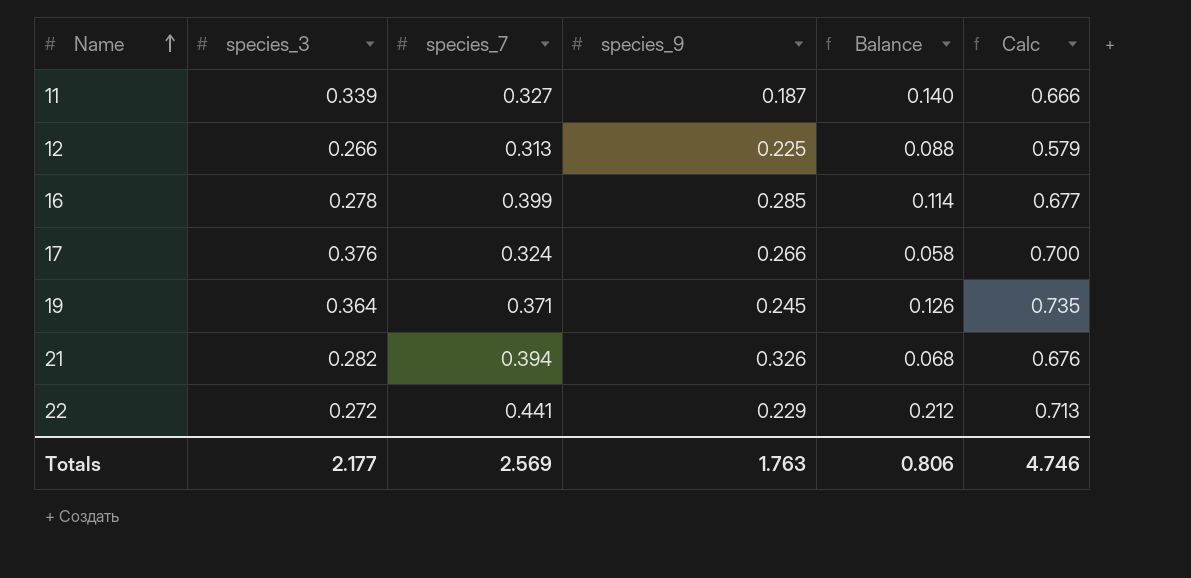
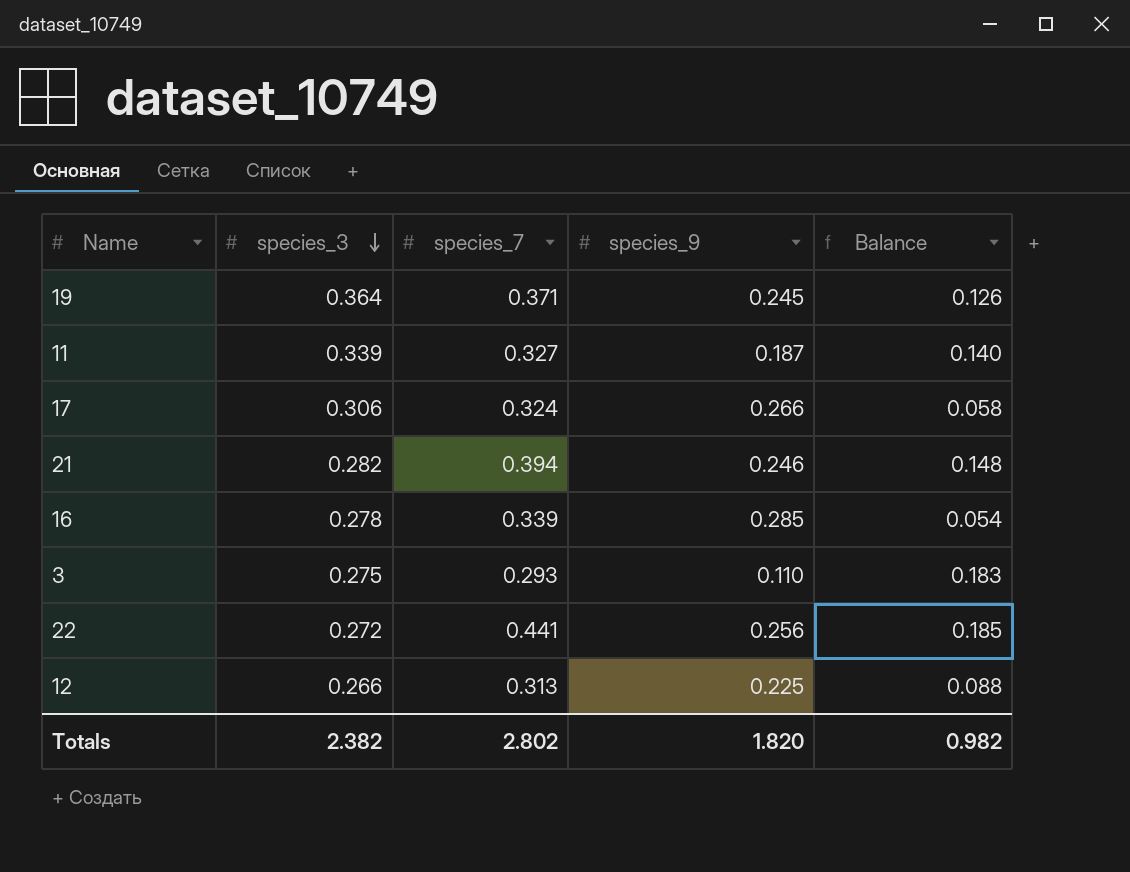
row order: Name ascending -> species_3 descending
column Calc | formula: [species_3] + [species_7] -> none
17 | species_3: 0.376 -> 0.306
21 | species_9: 0.326 -> 0.246
21 | Balance: 0.068 -> 0.148
16 | species_7: 0.399 -> 0.339
16 | Balance: 0.114 -> 0.054
row 3: none -> 0.275 | 0.293 | 0.110 | 0.183
22 | species_9: 0.229 -> 0.256
22 | Balance: 0.212 -> 0.185
Totals | species_3: 2.177 -> 2.382
Totals | species_7: 2.569 -> 2.802
Totals | species_9: 1.763 -> 1.820
Totals | Balance: 0.806 -> 0.982

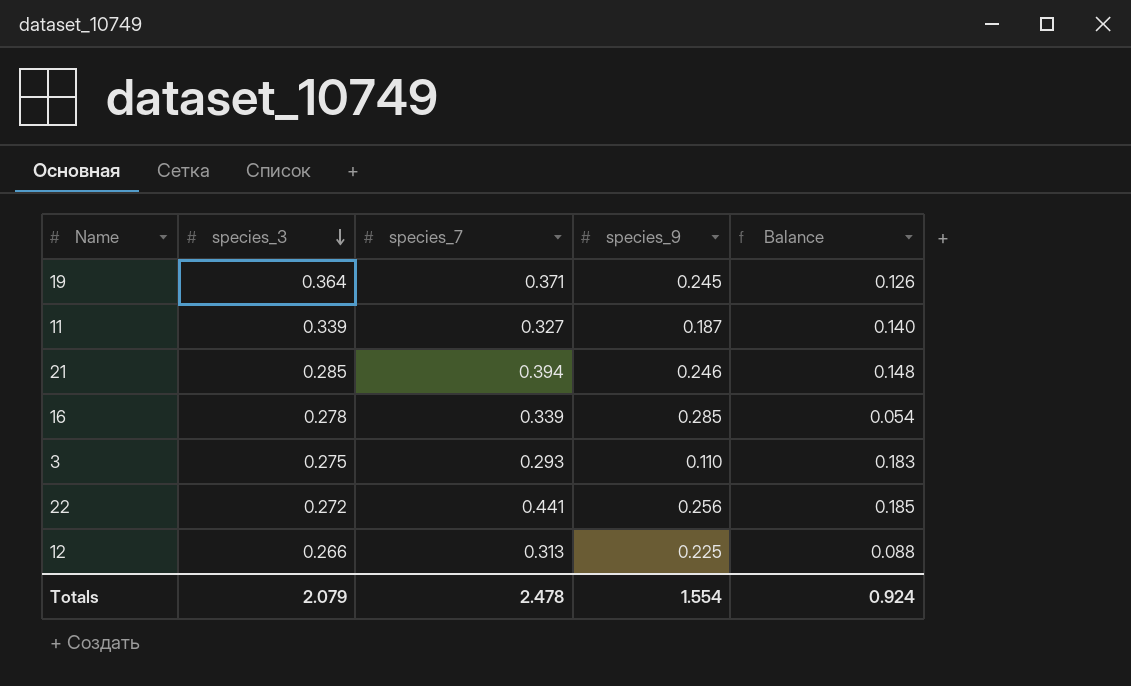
row 17: 0.306 | 0.324 | 0.266 | 0.058 -> none
21 | species_3: 0.282 -> 0.285
Totals | species_3: 2.382 -> 2.079
Totals | species_7: 2.802 -> 2.478
Totals | species_9: 1.820 -> 1.554
Totals | Balance: 0.982 -> 0.924

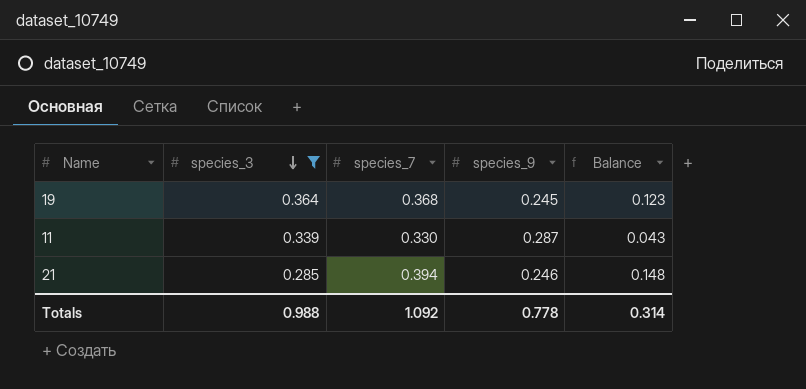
filter: none -> species_3 >= 0.285
19 | species_7: 0.371 -> 0.368
19 | Balance: 0.126 -> 0.123
11 | species_7: 0.327 -> 0.330
11 | species_9: 0.187 -> 0.287
11 | Balance: 0.140 -> 0.043
Totals | species_3: 2.079 -> 0.988
Totals | species_7: 2.478 -> 1.092
Totals | species_9: 1.554 -> 0.778
Totals | Balance: 0.924 -> 0.314

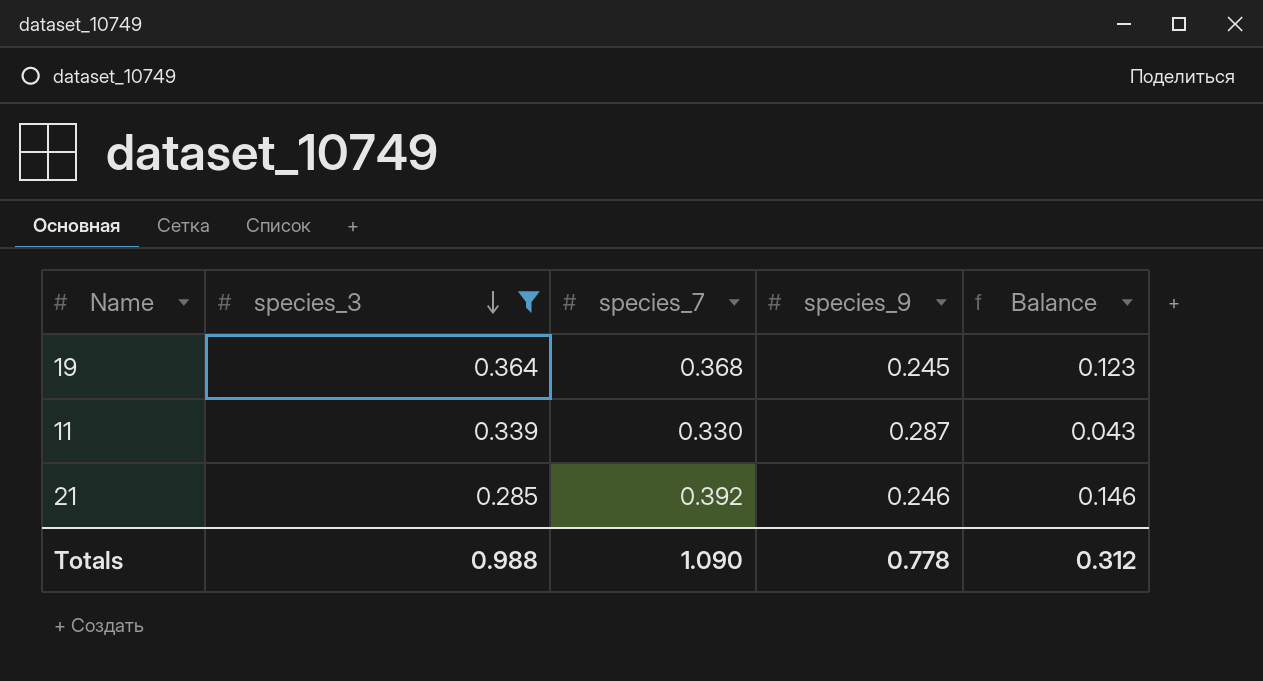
21 | species_7: 0.394 -> 0.392
21 | Balance: 0.148 -> 0.146
Totals | species_7: 1.092 -> 1.090
Totals | Balance: 0.314 -> 0.312

